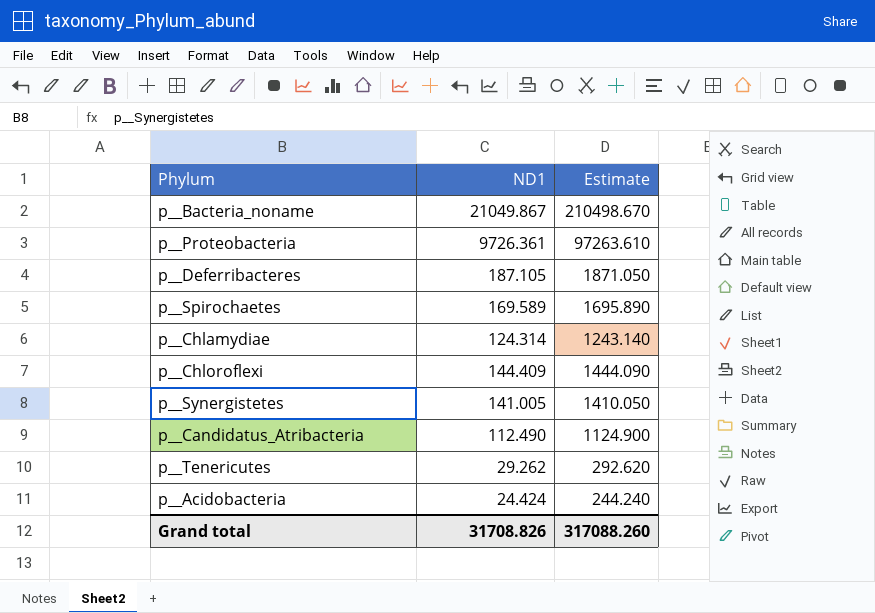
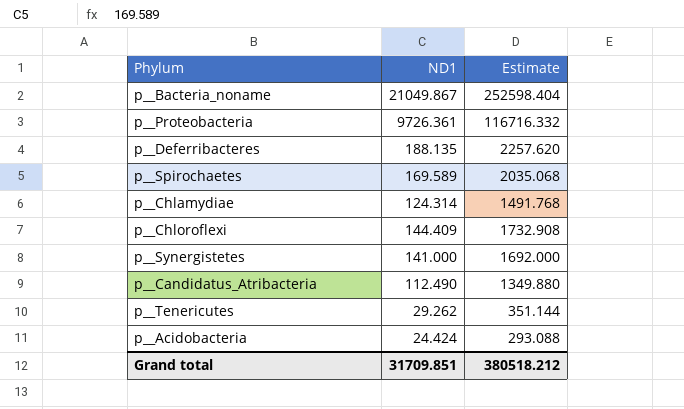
column Estimate | formula: [ND1] * 10 -> [ND1] * 12
p__Deferribacteres | ND1: 187.105 -> 188.135
p__Synergistetes | ND1: 141.005 -> 141.000
Grand total | ND1: 31708.826 -> 31709.851
Grand total | Estimate: 317088.260 -> 380518.212

